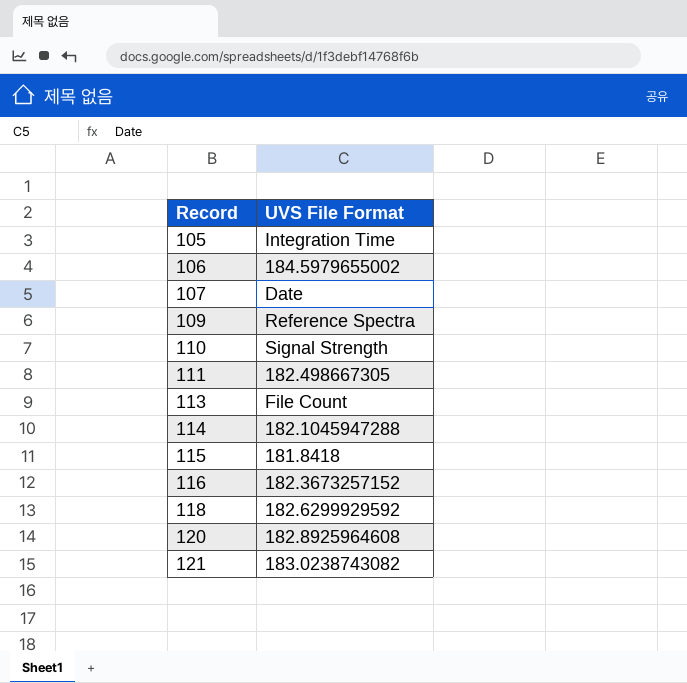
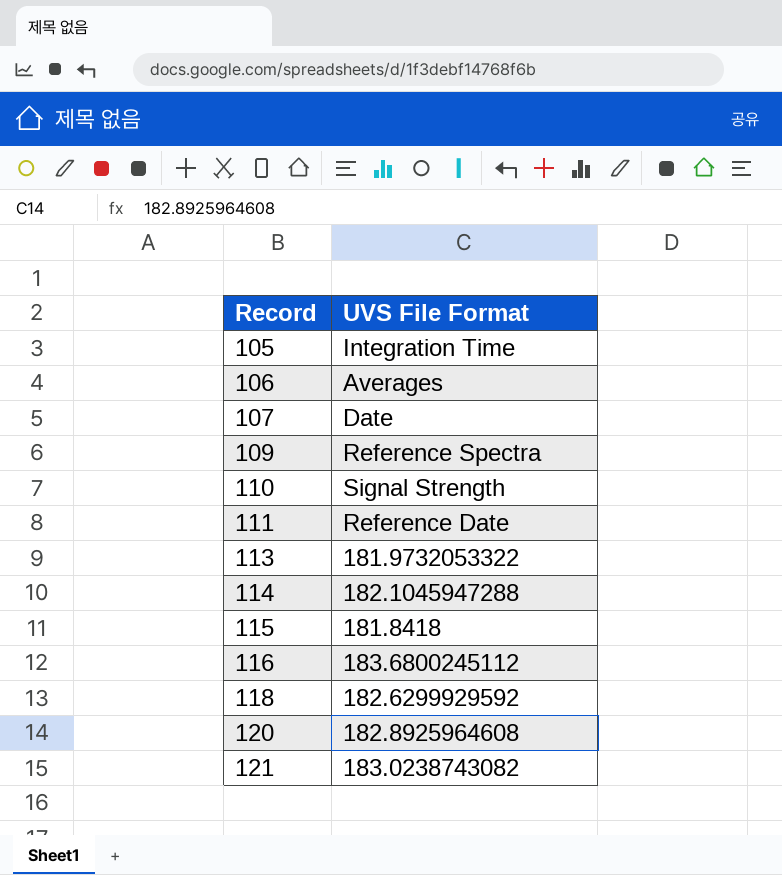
106 | UVS File Format: 184.5979655002 -> Averages
111 | UVS File Format: 182.498667305 -> Reference Date
113 | UVS File Format: File Count -> 181.9732053322
116 | UVS File Format: 182.3673257152 -> 183.6800245112

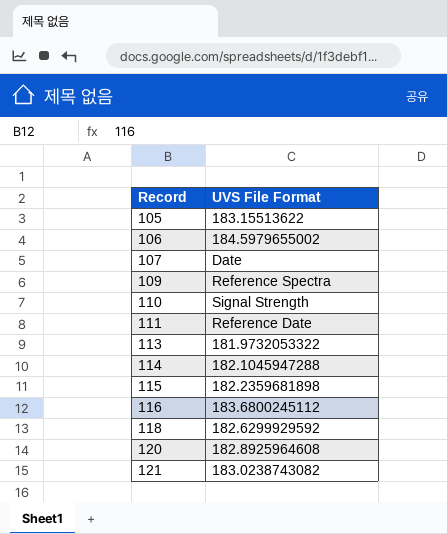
105 | UVS File Format: Integration Time -> 183.15513622
106 | UVS File Format: Averages -> 184.5979655002
115 | UVS File Format: 181.8418 -> 182.2359681898

